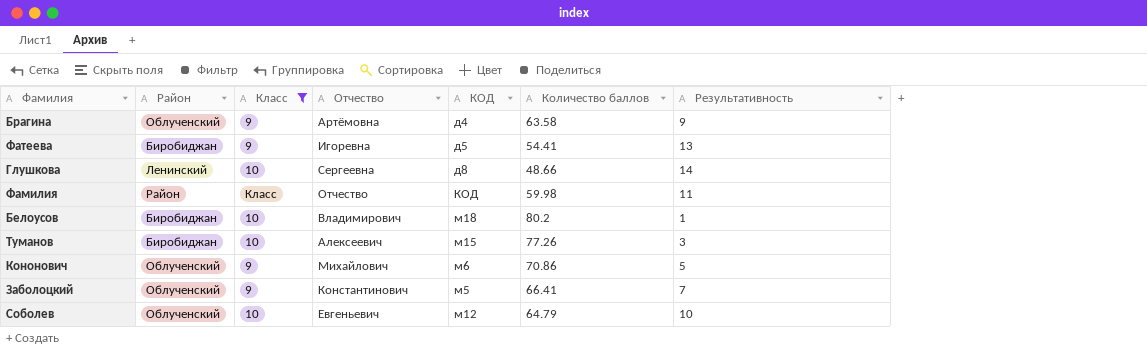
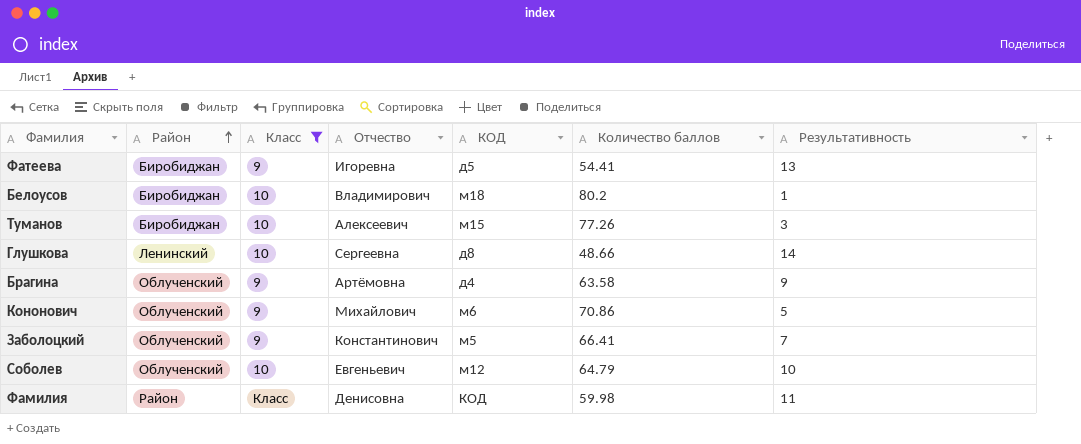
row order: none -> Район ascending
Фамилия | Отчество: Отчество -> Денисовна

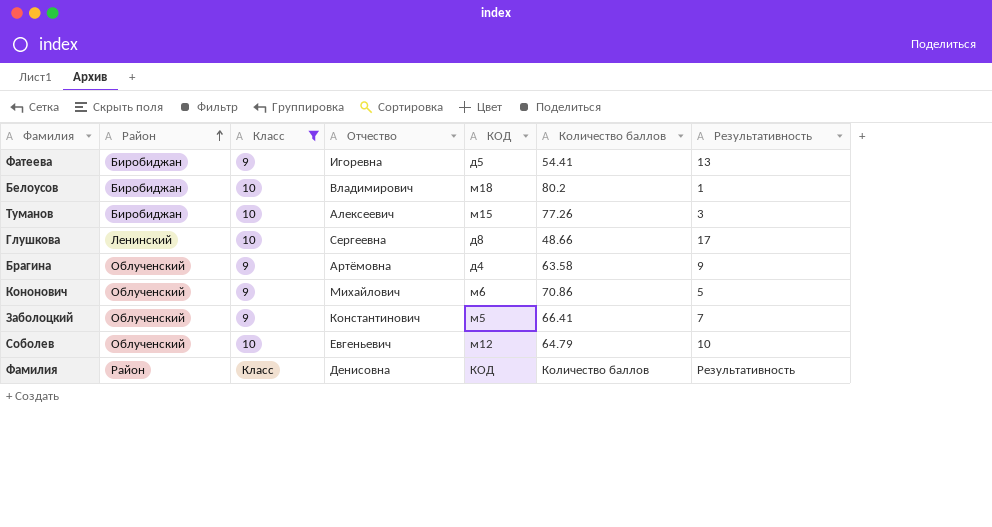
Глушкова | Результативность: 14 -> 17
Фамилия | Количество баллов: 59.98 -> Количество баллов
Фамилия | Результативность: 11 -> Результативность

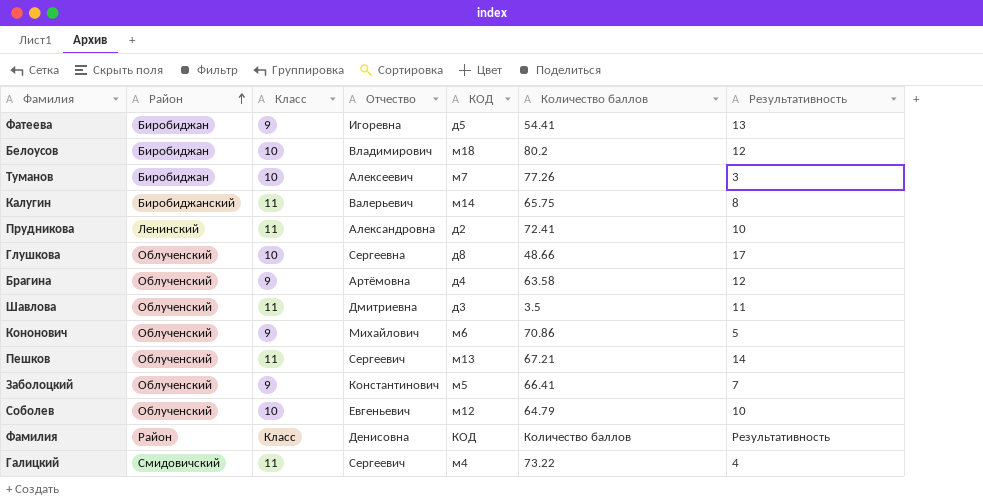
filter: Класс != 11 -> none
Белоусов | Результативность: 1 -> 12
Туманов | КОД: м15 -> м7
Глушкова | Район: Ленинский -> Облученский
Брагина | Результативность: 9 -> 12

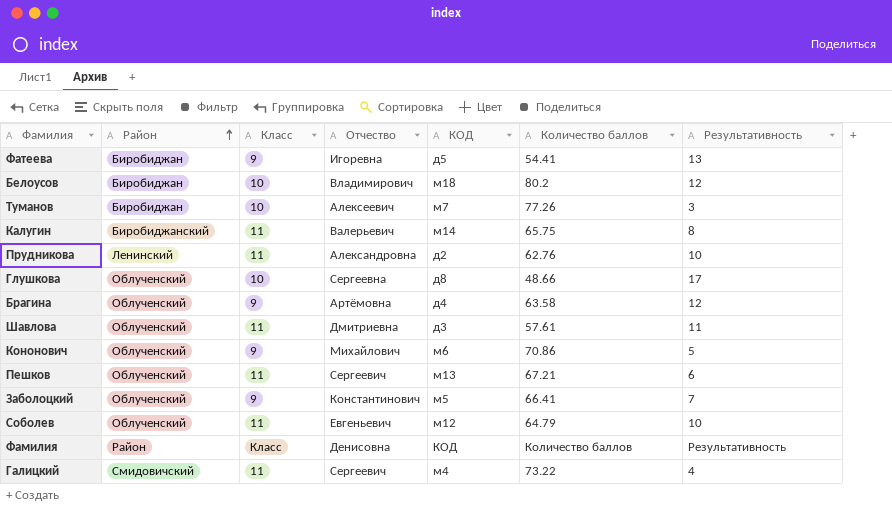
Прудникова | Количество баллов: 72.41 -> 62.76
Шавлова | Количество баллов: 3.5 -> 57.61
Пешков | Результативность: 14 -> 6
Соболев | Класс: 10 -> 11

